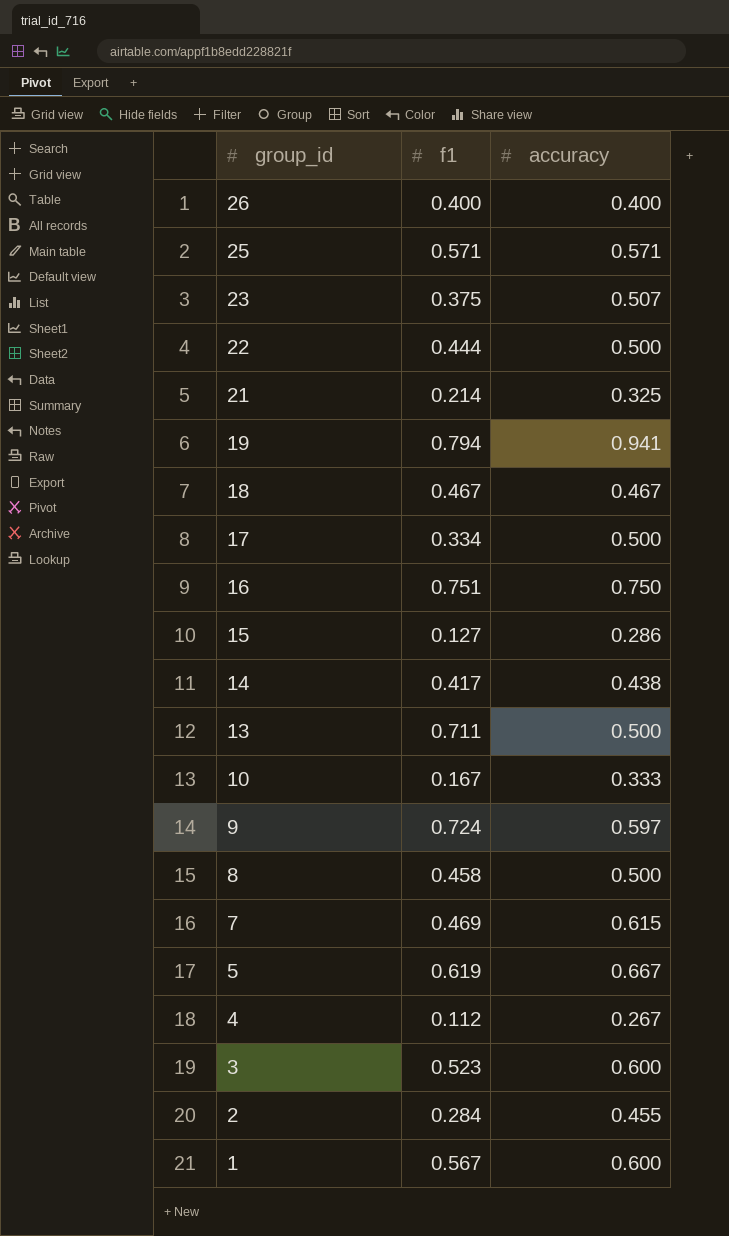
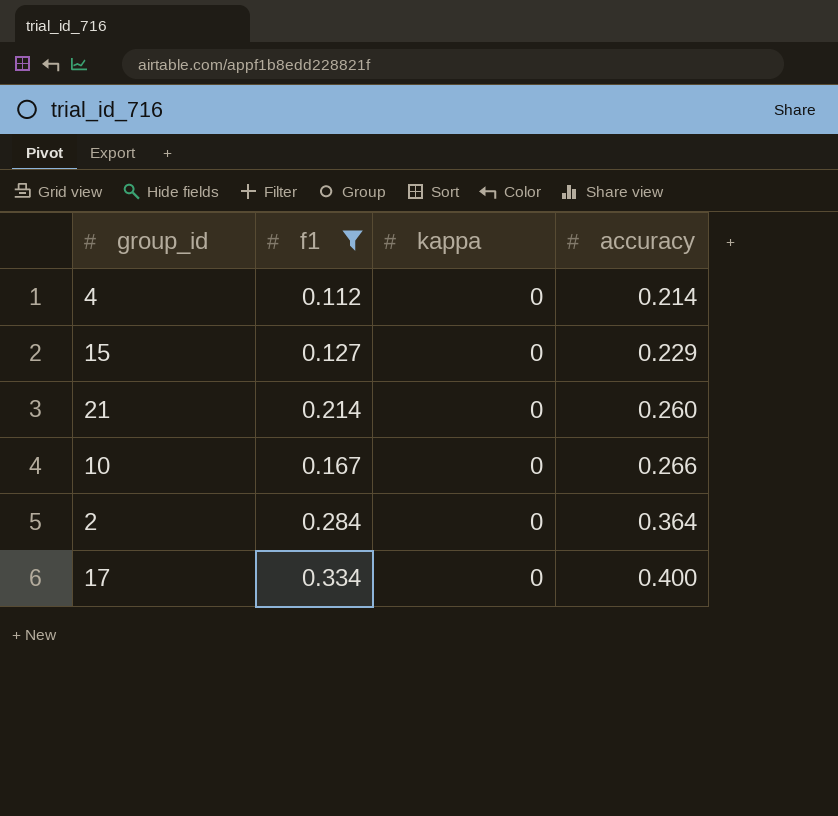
filter: none -> f1 <= 0.334
row order: group_id descending -> accuracy ascending
column kappa | position: none -> 3
4 | accuracy: 0.267 -> 0.214
15 | accuracy: 0.286 -> 0.229
21 | accuracy: 0.325 -> 0.260
10 | accuracy: 0.333 -> 0.266
2 | accuracy: 0.455 -> 0.364
17 | accuracy: 0.500 -> 0.400

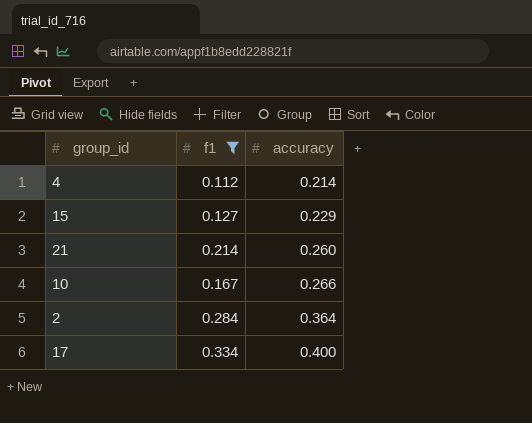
column kappa | position: 3 -> none

